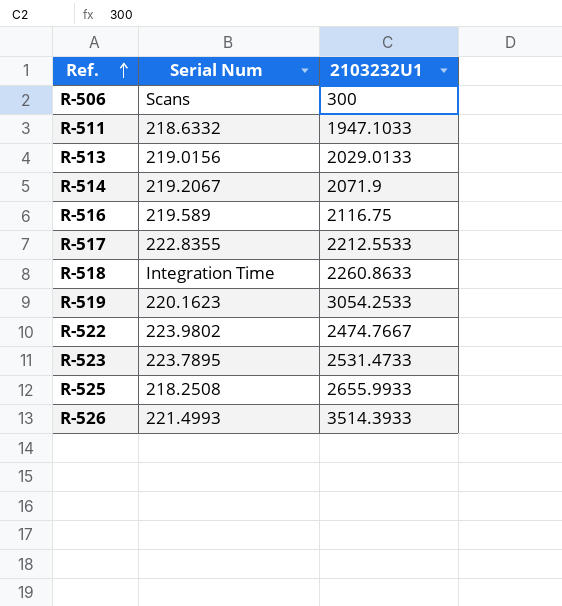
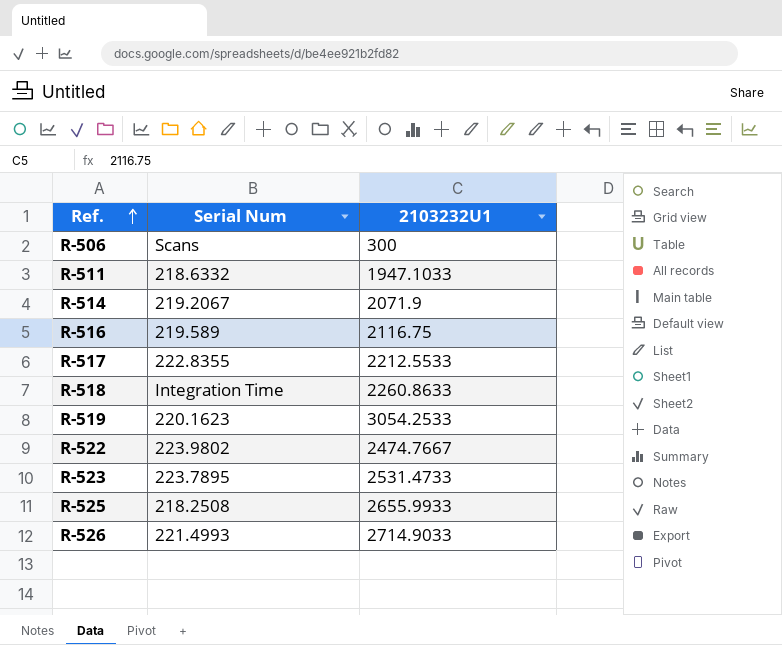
row R-513: 219.0156 | 2029.0133 -> none
R-526 | 2103232U1: 3514.3933 -> 2714.9033

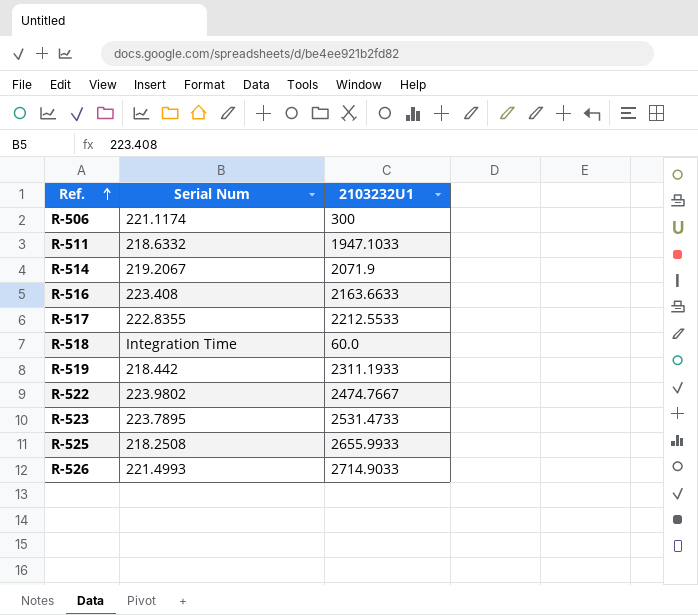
R-506 | Serial Num: Scans -> 221.1174
R-516 | Serial Num: 219.589 -> 223.408
R-516 | 2103232U1: 2116.75 -> 2163.6633
R-518 | 2103232U1: 2260.8633 -> 60.0
R-519 | Serial Num: 220.1623 -> 218.442
R-519 | 2103232U1: 3054.2533 -> 2311.1933

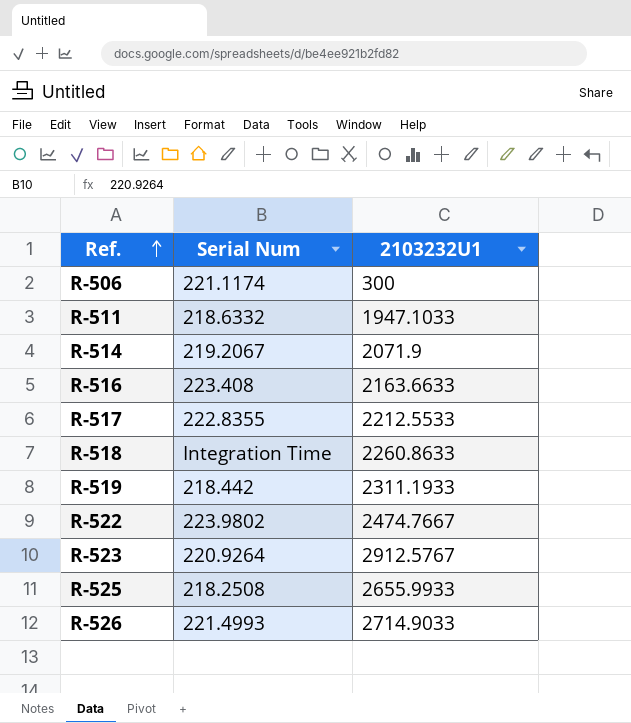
R-518 | 2103232U1: 60.0 -> 2260.8633
R-523 | Serial Num: 223.7895 -> 220.9264
R-523 | 2103232U1: 2531.4733 -> 2912.5767

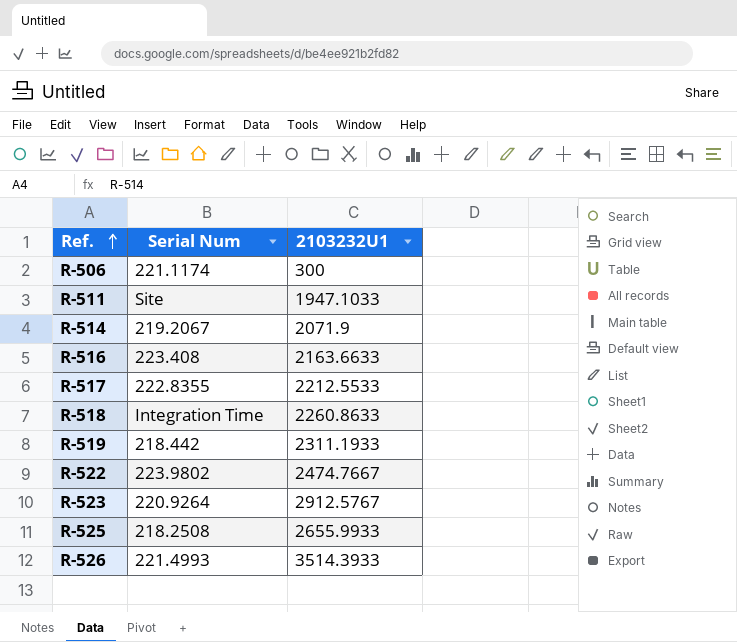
R-511 | Serial Num: 218.6332 -> Site
R-526 | 2103232U1: 2714.9033 -> 3514.3933

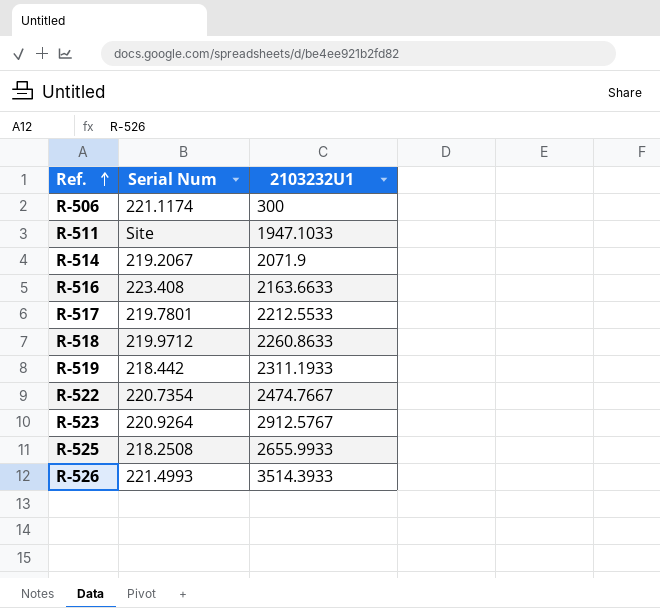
R-517 | Serial Num: 222.8355 -> 219.7801
R-518 | Serial Num: Integration Time -> 219.9712
R-522 | Serial Num: 223.9802 -> 220.7354

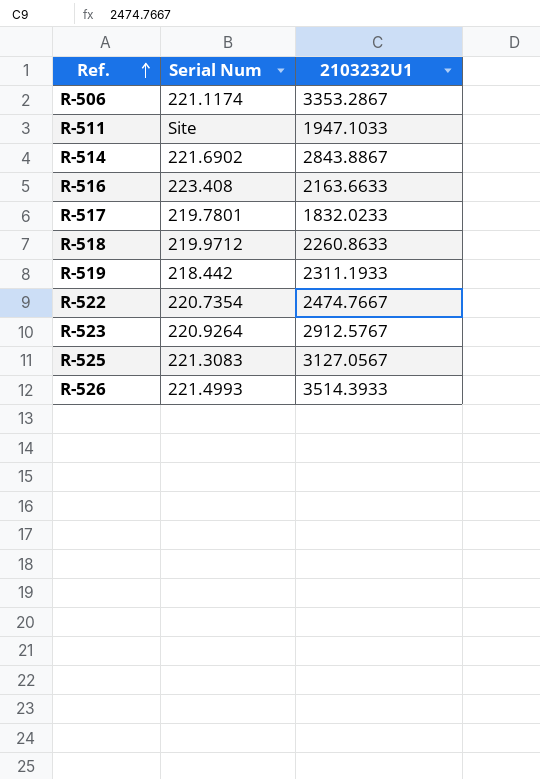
R-506 | 2103232U1: 300 -> 3353.2867
R-514 | Serial Num: 219.2067 -> 221.6902
R-514 | 2103232U1: 2071.9 -> 2843.8867
R-517 | 2103232U1: 2212.5533 -> 1832.0233
R-525 | Serial Num: 218.2508 -> 221.3083
R-525 | 2103232U1: 2655.9933 -> 3127.0567

